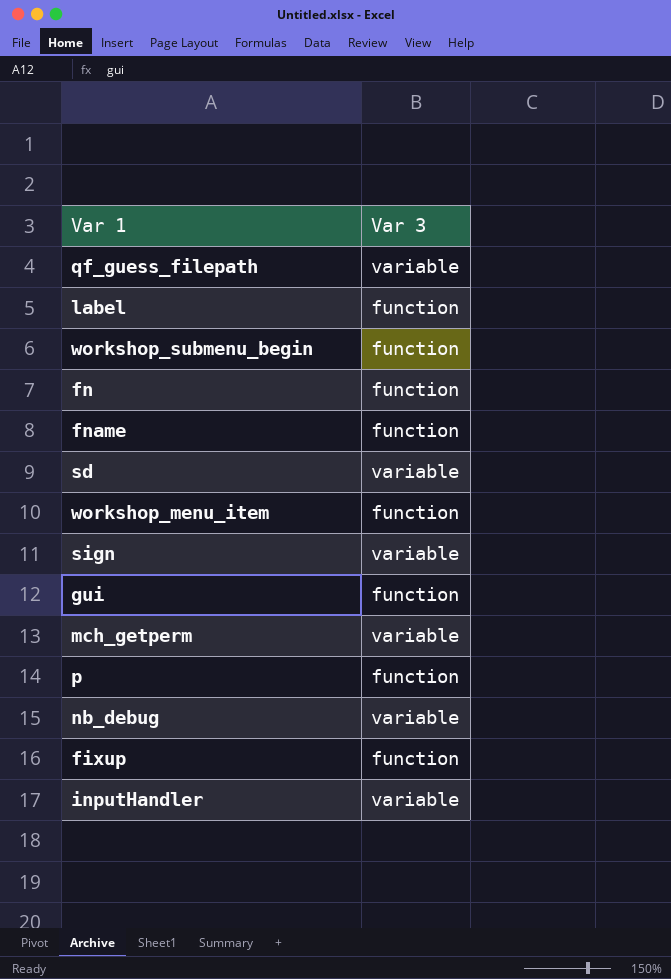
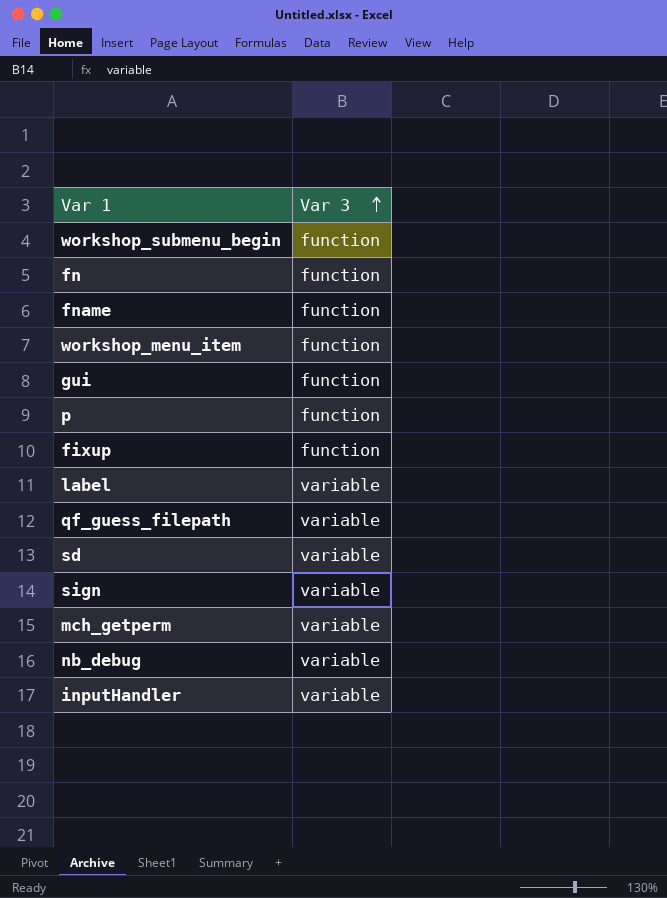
row order: none -> Var 3 ascending
label | Var 3: function -> variable

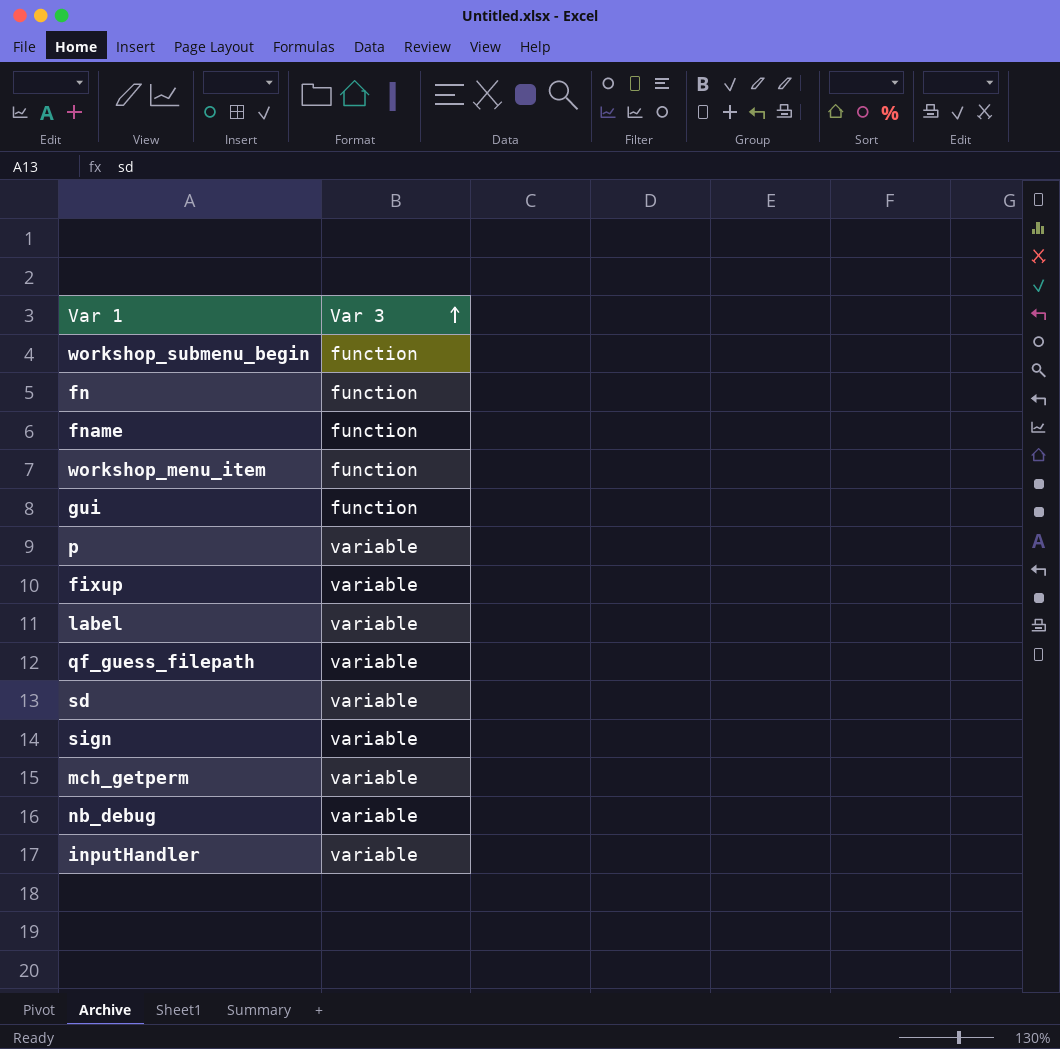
p | Var 3: function -> variable
fixup | Var 3: function -> variable

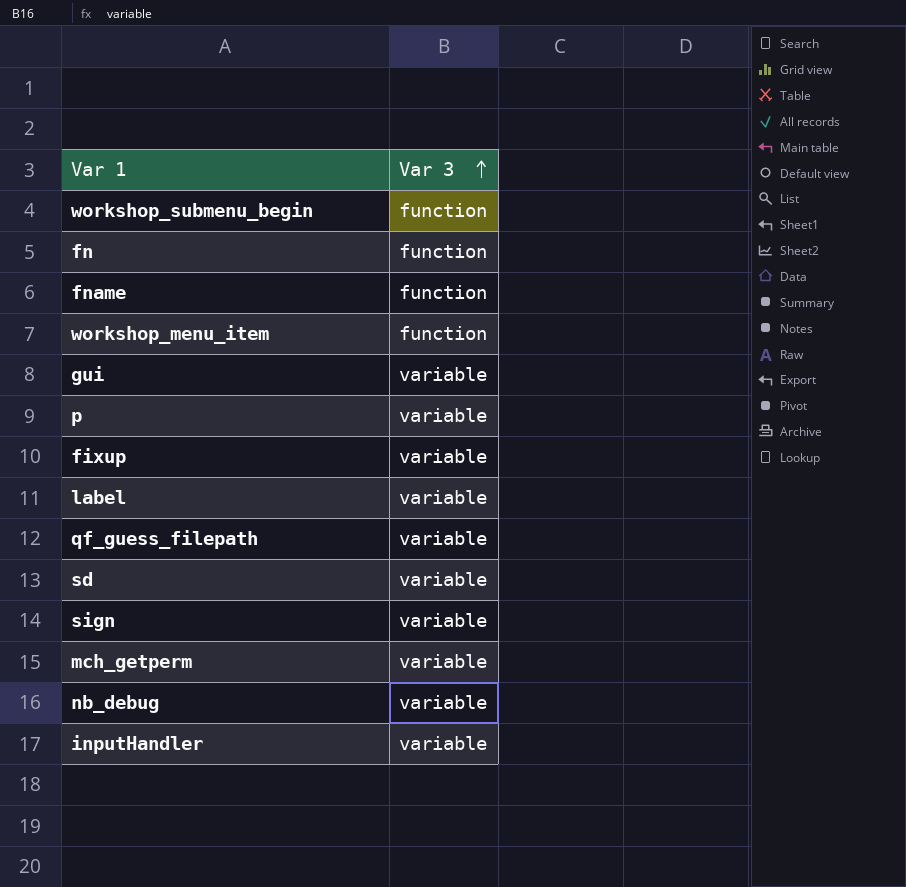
gui | Var 3: function -> variable

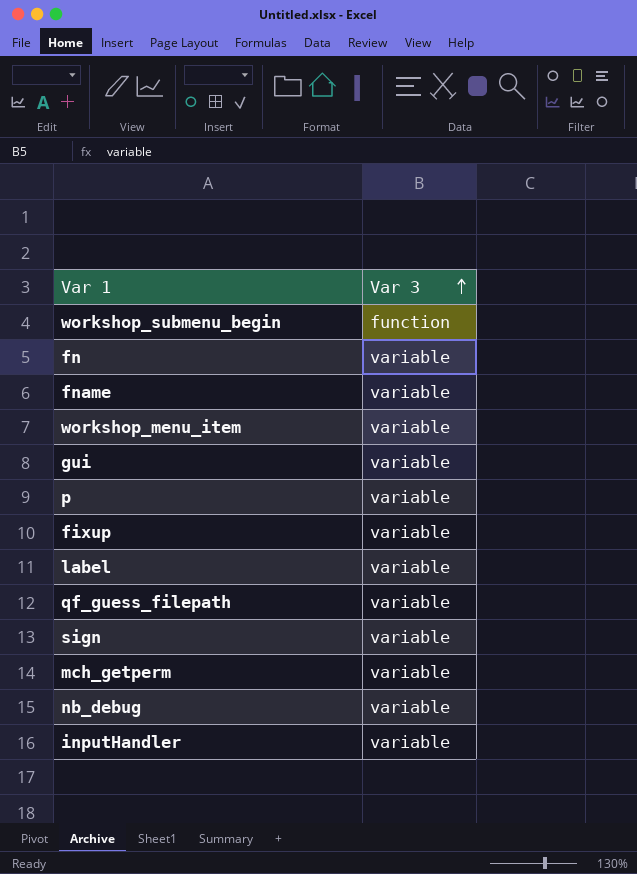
row sd: variable -> none
fn | Var 3: function -> variable
fname | Var 3: function -> variable
workshop_menu_item | Var 3: function -> variable

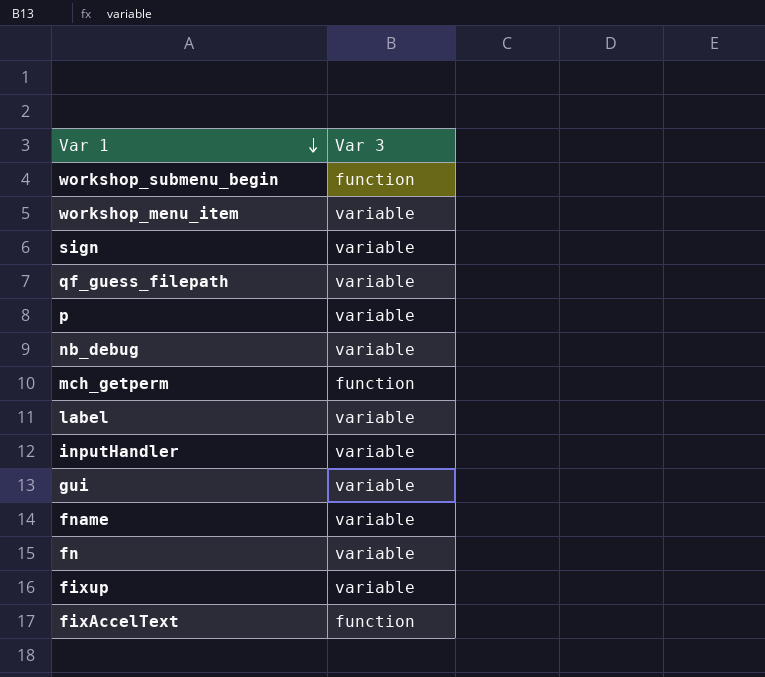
row order: Var 3 ascending -> Var 1 descending
mch_getperm | Var 3: variable -> function
row fixAccelText: none -> function

